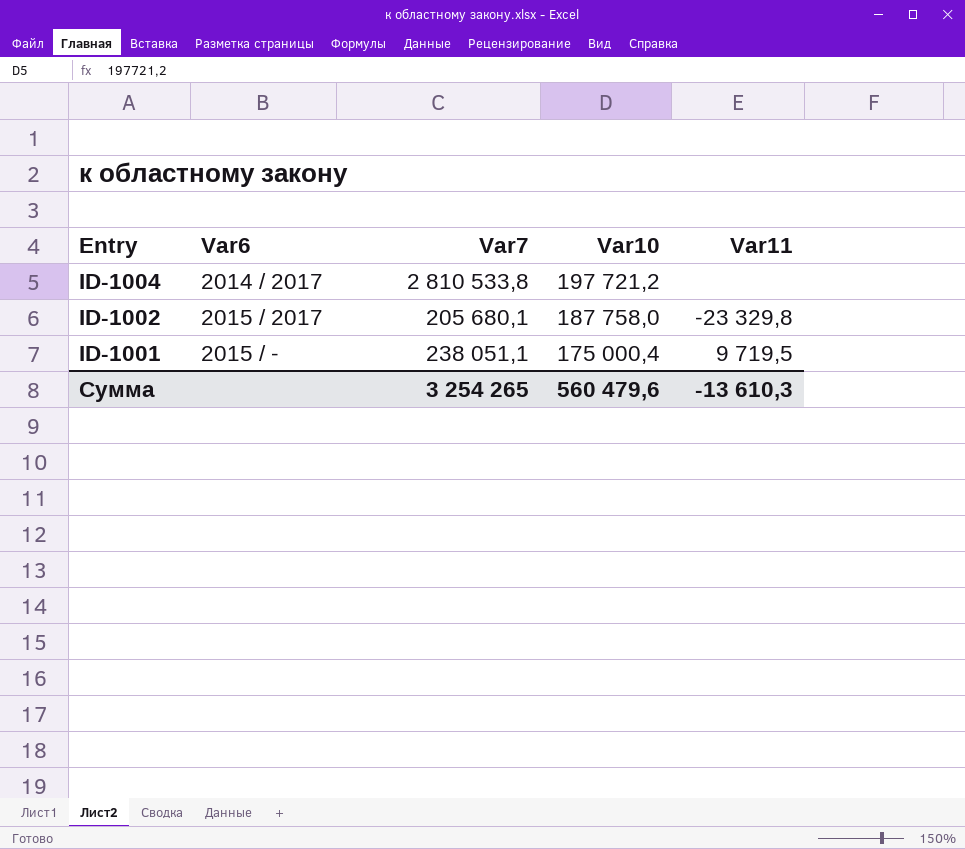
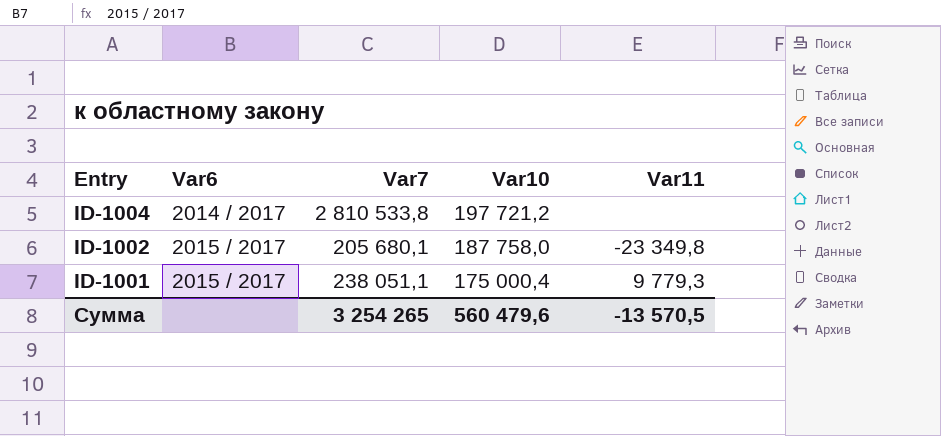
ID-1002 | Var11: -23 329,8 -> -23 349,8
ID-1001 | Var6: 2015 / - -> 2015 / 2017
ID-1001 | Var11: 9 719,5 -> 9 779,3
Сумма | Var11: -13 610,3 -> -13 570,5

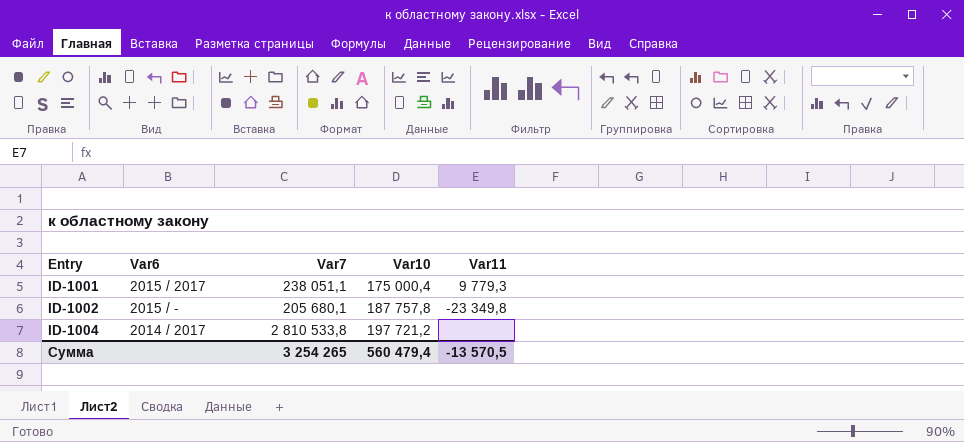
row order: Entry descending -> Entry ascending
ID-1002 | Var6: 2015 / 2017 -> 2015 / -
ID-1002 | Var10: 187 758,0 -> 187 757,8
Сумма | Var10: 560 479,6 -> 560 479,4

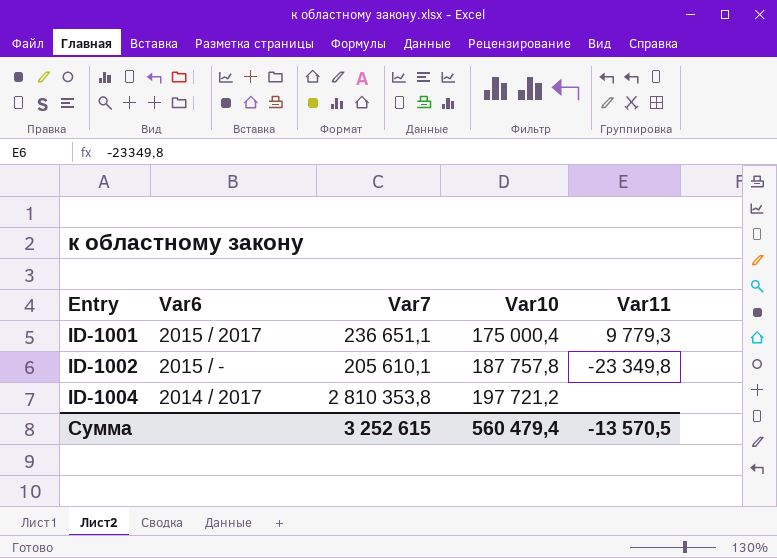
ID-1001 | Var7: 238 051,1 -> 236 651,1
ID-1002 | Var7: 205 680,1 -> 205 610,1
ID-1004 | Var7: 2 810 533,8 -> 2 810 353,8
Сумма | Var7: 3 254 265 -> 3 252 615

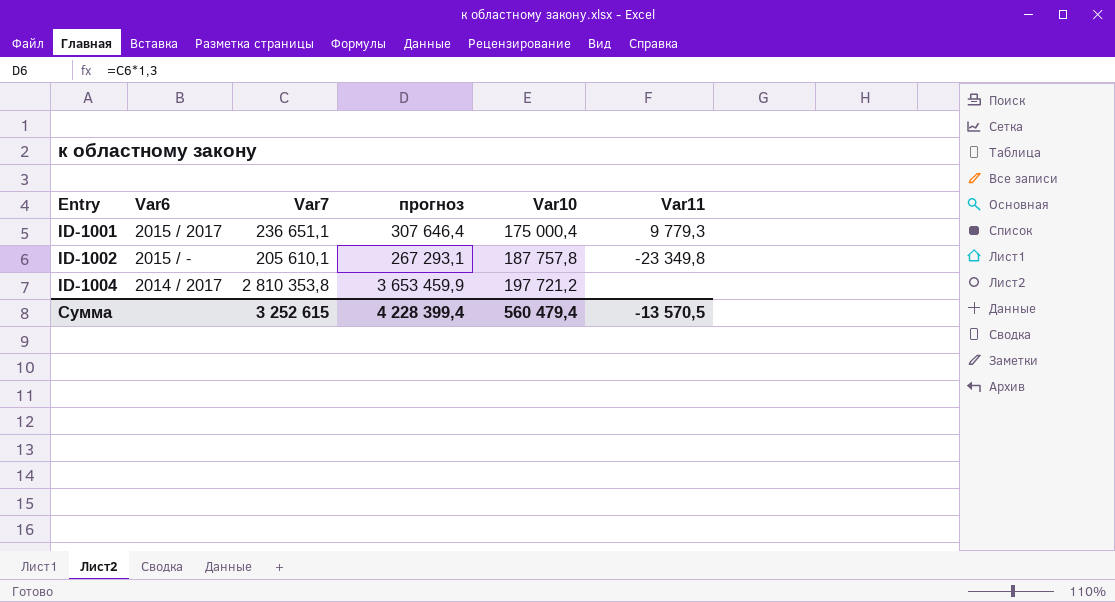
column прогноз | formula: none -> [Var7] * 1,3

